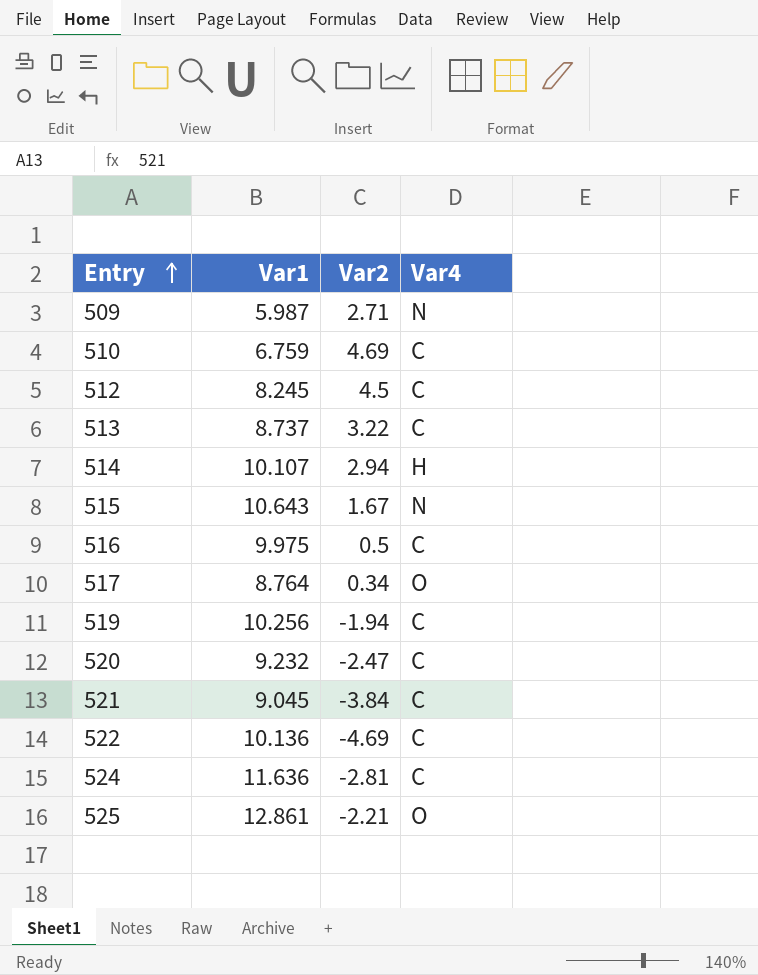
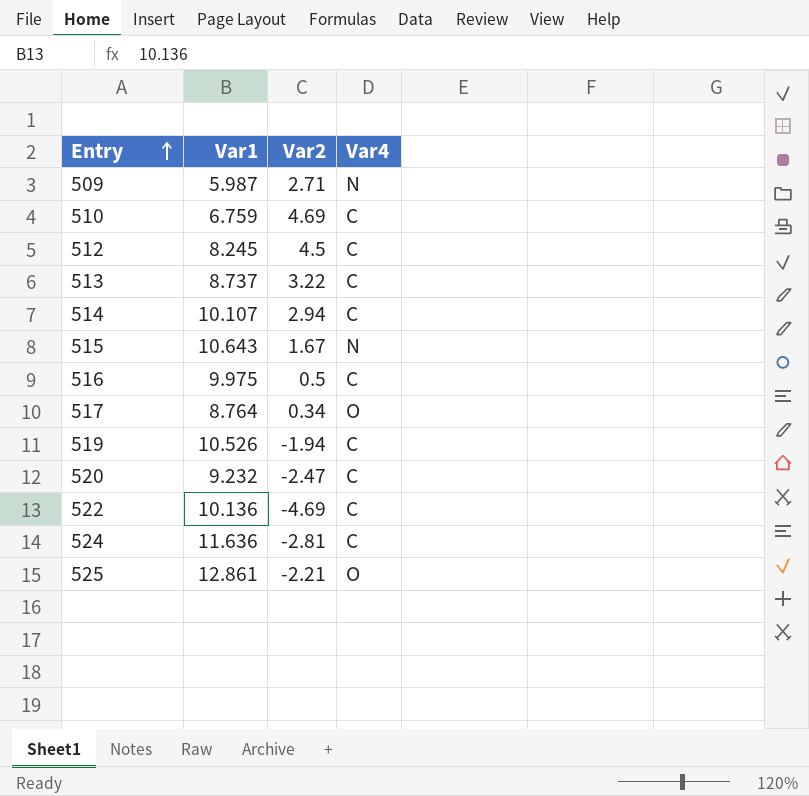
row 521: 9.045 | -3.84 | C -> none
514 | Var4: H -> C
519 | Var1: 10.256 -> 10.526

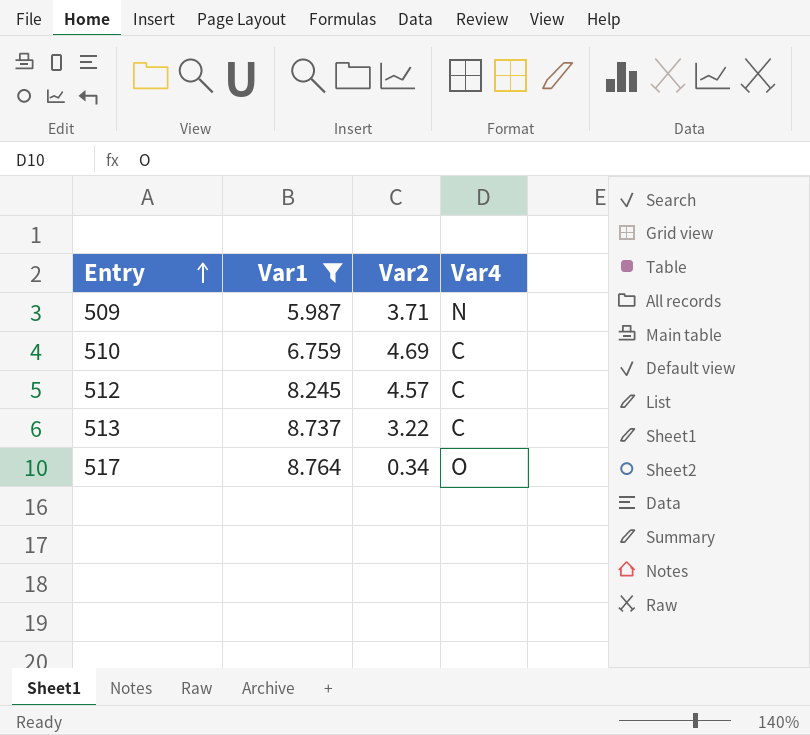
filter: none -> Var1 <= 8.764
509 | Var2: 2.71 -> 3.71
512 | Var2: 4.5 -> 4.57

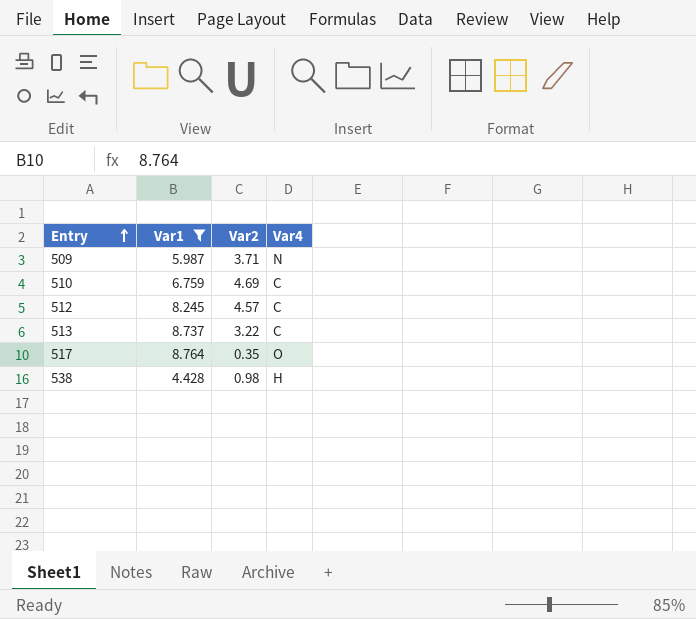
517 | Var2: 0.34 -> 0.35
row 538: none -> 4.428 | 0.98 | H

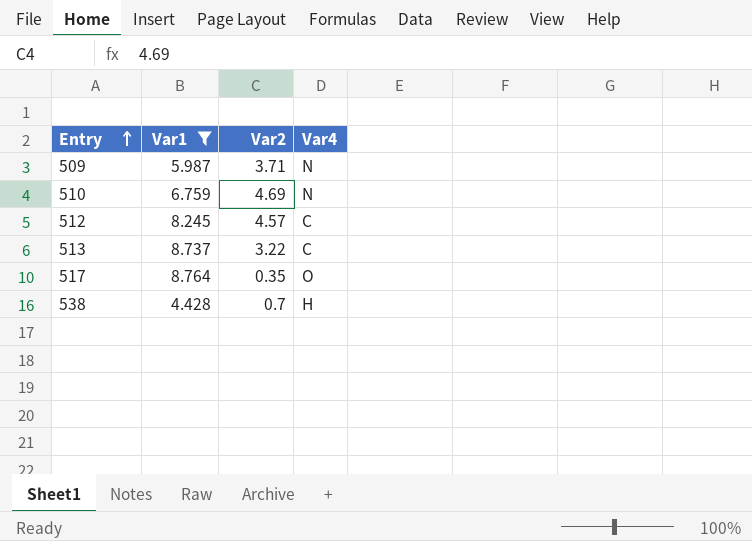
510 | Var4: C -> N
538 | Var2: 0.98 -> 0.7

